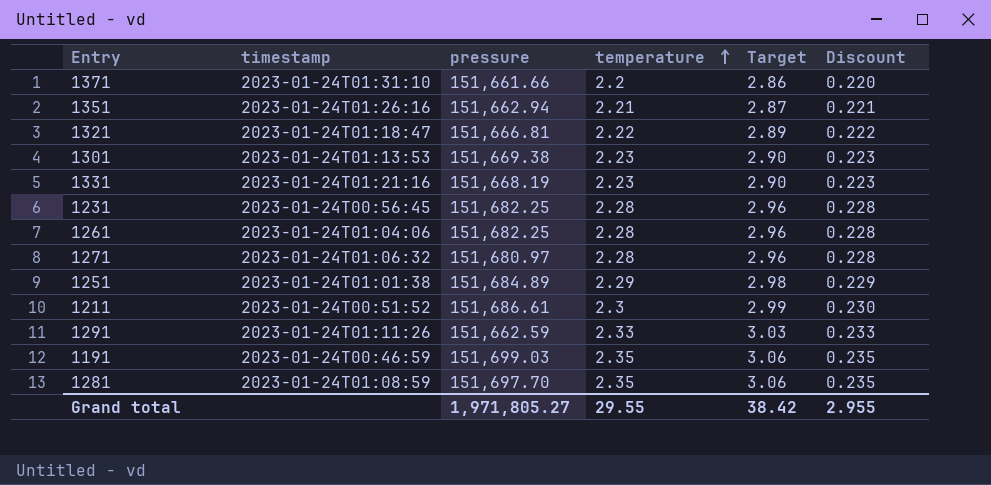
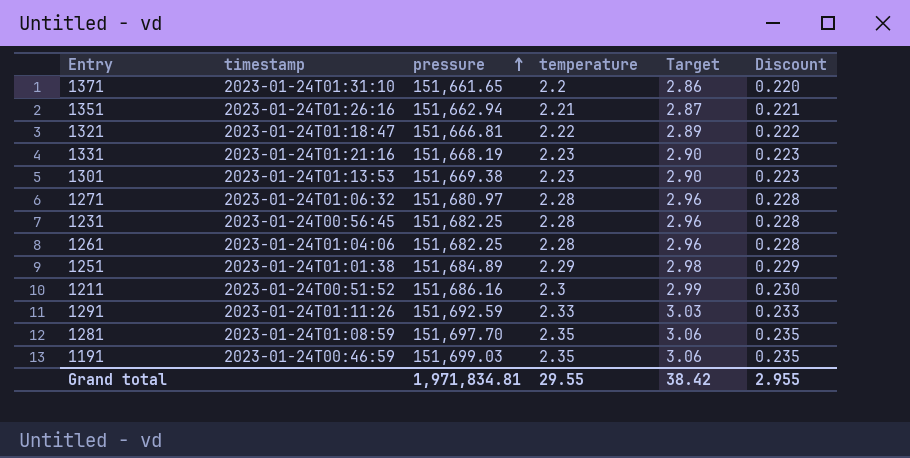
row order: temperature ascending -> pressure ascending
1371 | pressure: 151,661.66 -> 151,661.65
1211 | pressure: 151,686.61 -> 151,686.16
1291 | pressure: 151,662.59 -> 151,692.59
Grand total | pressure: 1,971,805.27 -> 1,971,834.81

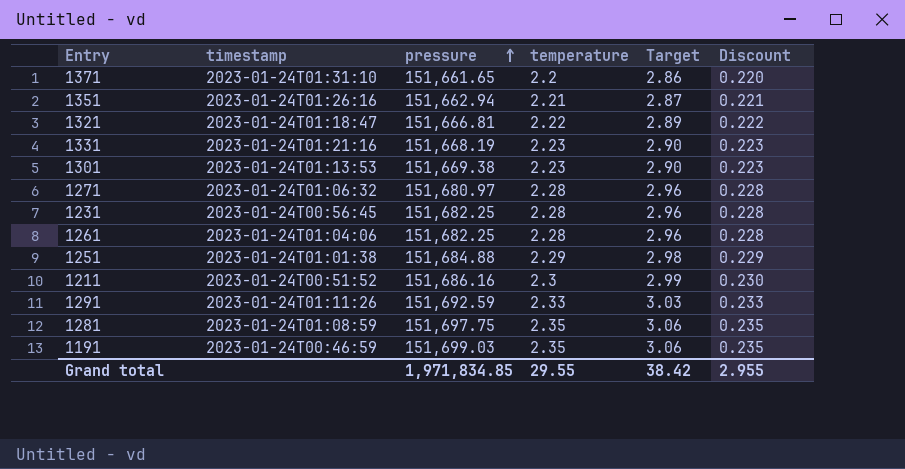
1251 | pressure: 151,684.89 -> 151,684.88
1281 | pressure: 151,697.70 -> 151,697.75
Grand total | pressure: 1,971,834.81 -> 1,971,834.85

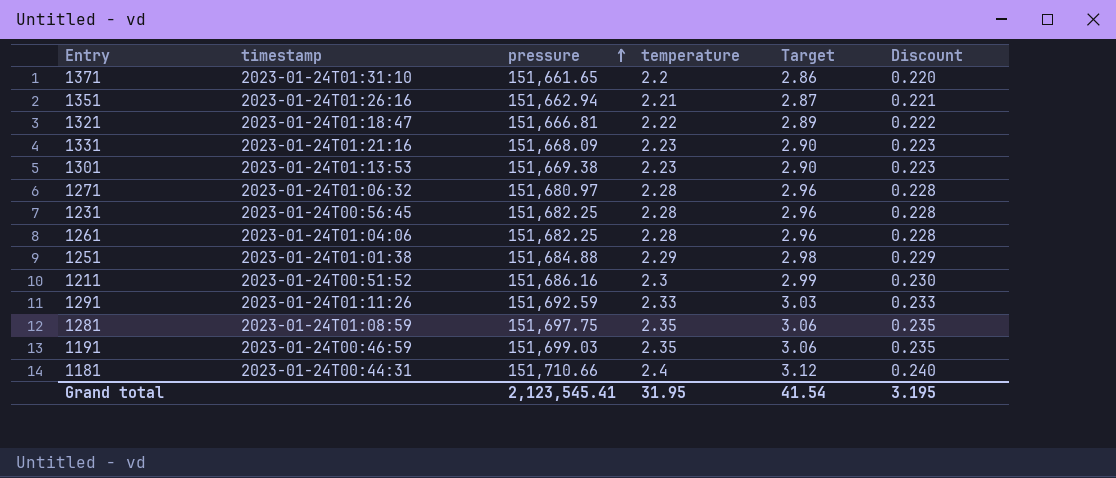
1331 | pressure: 151,668.19 -> 151,668.09
row 1181: none -> 2023-01-24T00:44:31 | 151,710.66 | 2.4 | 3.12 | 0.240
Grand total | pressure: 1,971,834.85 -> 2,123,545.41
Grand total | temperature: 29.55 -> 31.95
Grand total | Target: 38.42 -> 41.54
Grand total | Discount: 2.955 -> 3.195

